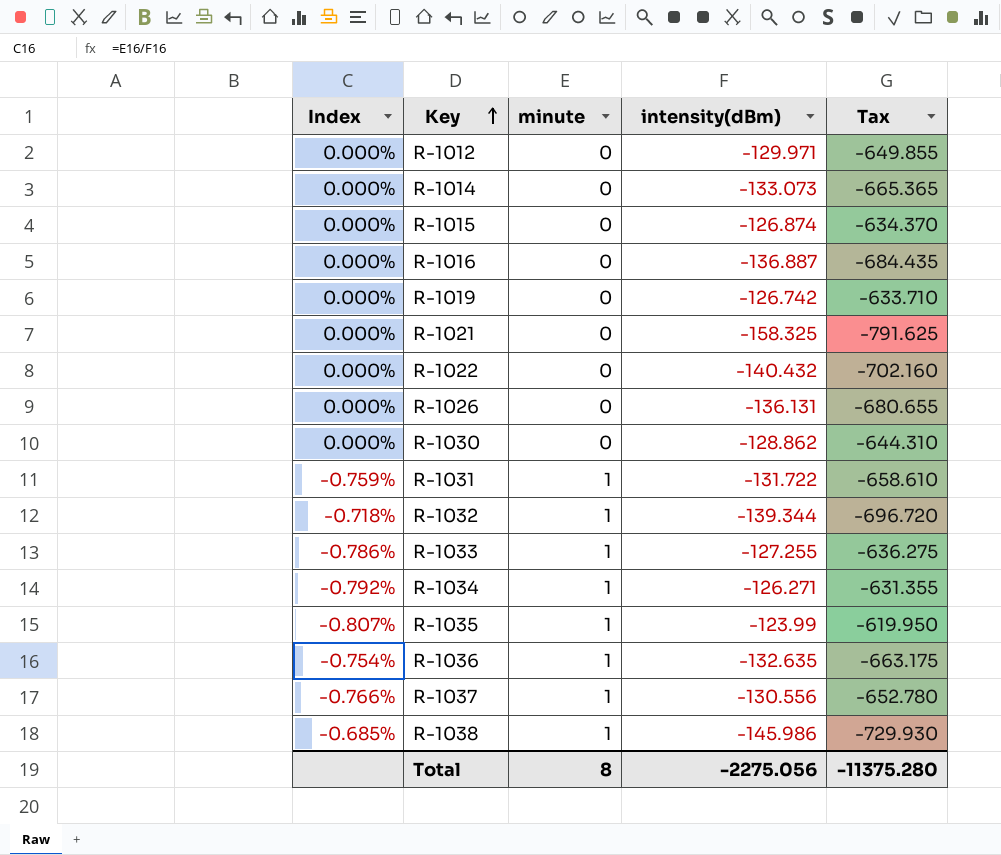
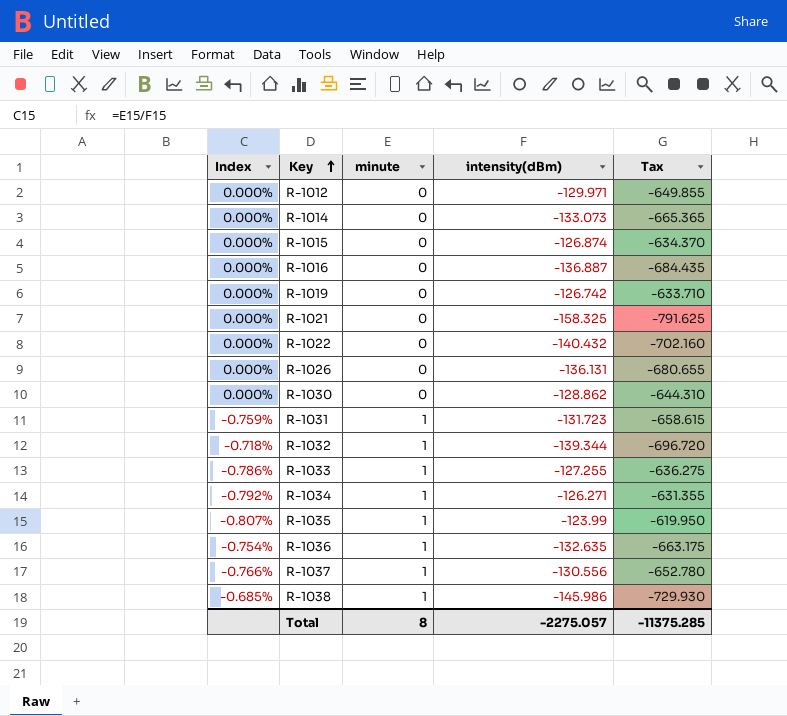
R-1031 | intensity(dBm): -131.722 -> -131.723
R-1031 | Tax: -658.610 -> -658.615
Total | intensity(dBm): -2275.056 -> -2275.057
Total | Tax: -11375.280 -> -11375.285

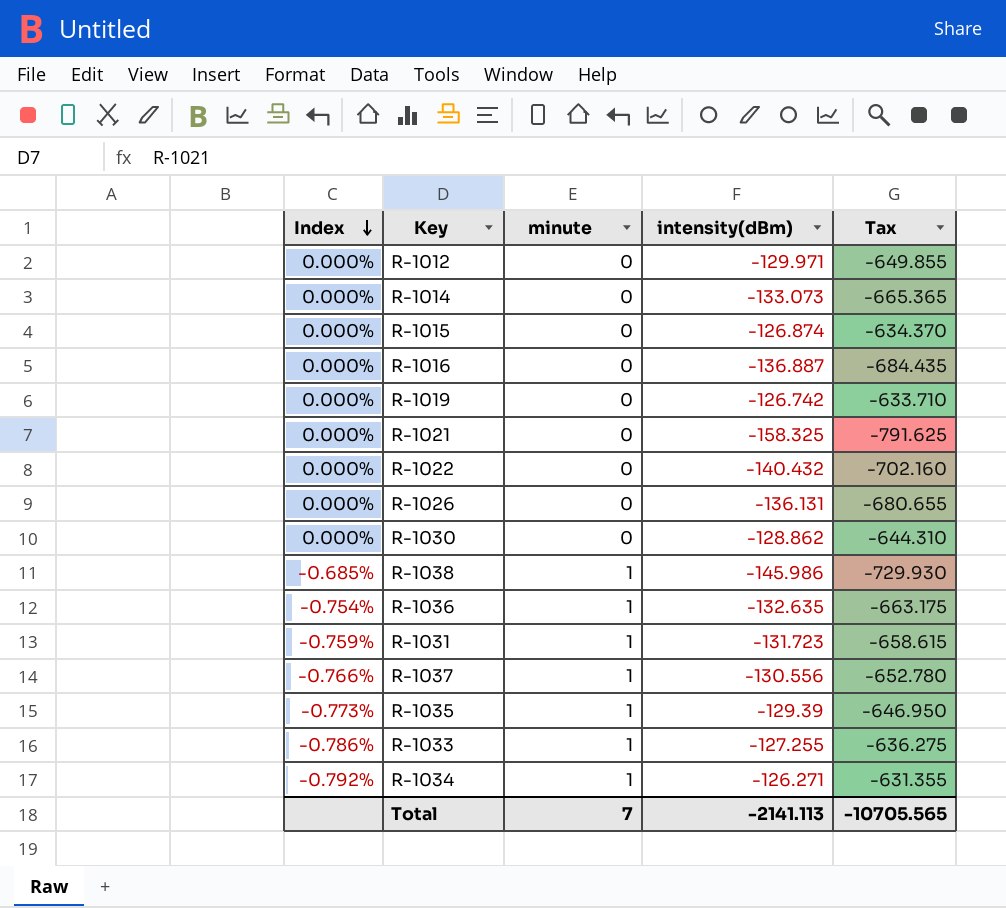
row order: Key ascending -> Index descending
row R-1032: -0.718% | 1 | -139.344 | -696.720 -> none
R-1035 | Index: -0.807% -> -0.773%
R-1035 | intensity(dBm): -123.99 -> -129.39
R-1035 | Tax: -619.950 -> -646.950
Total | minute: 8 -> 7
Total | intensity(dBm): -2275.057 -> -2141.113
Total | Tax: -11375.285 -> -10705.565

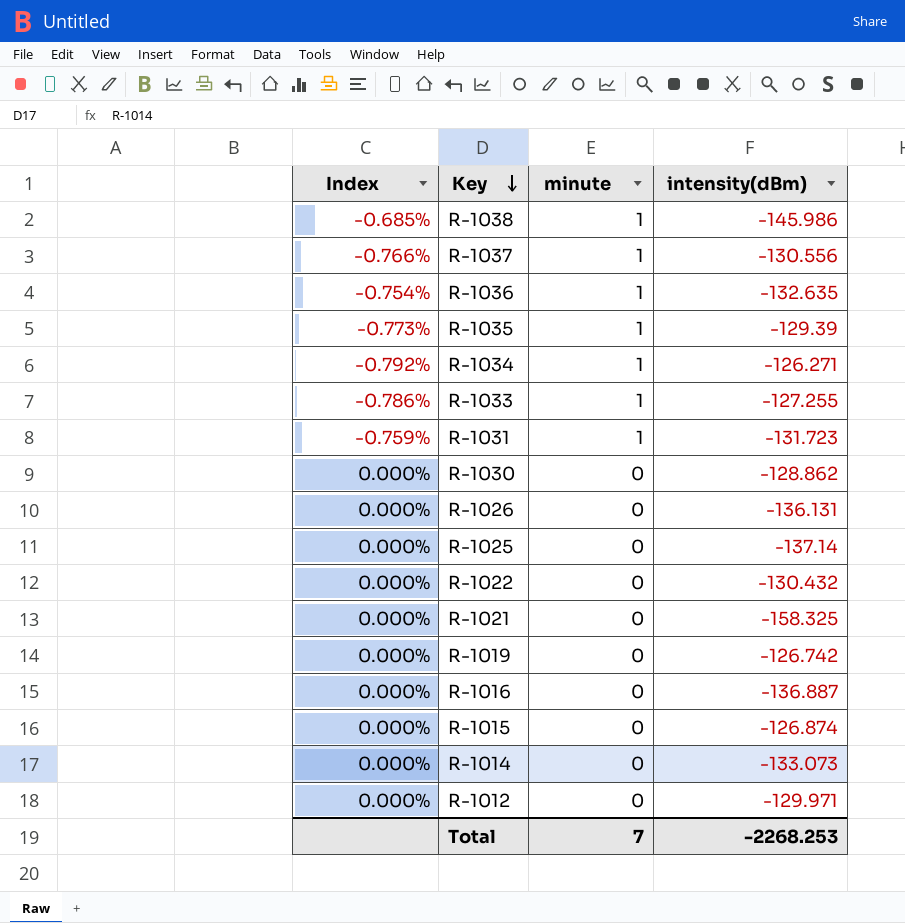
row order: Index descending -> Key descending
column Tax | formula: [intensity(dBm)] * 5 -> none
row R-1025: none -> 0.000% | 0 | -137.14
R-1022 | intensity(dBm): -140.432 -> -130.432
Total | intensity(dBm): -2141.113 -> -2268.253

